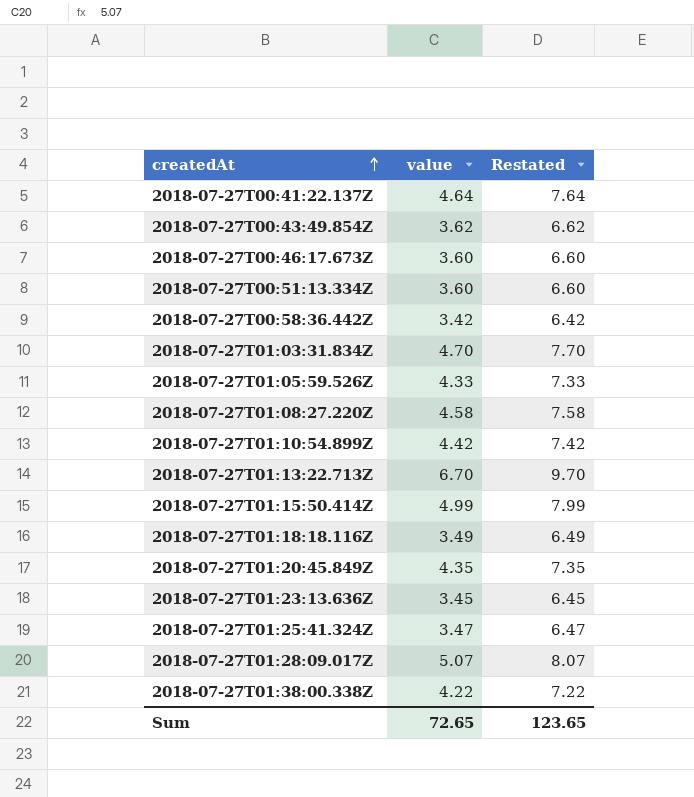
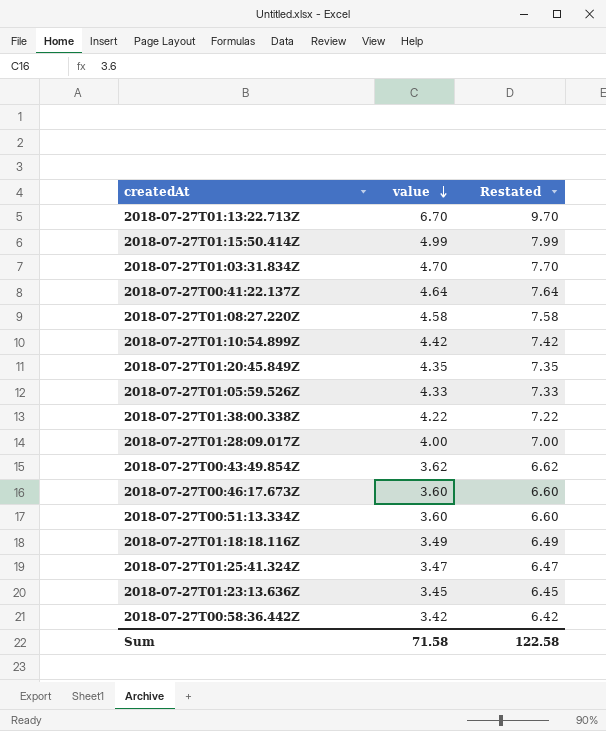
row order: createdAt ascending -> value descending
2018-07-27T01:28:09.017Z | value: 5.07 -> 4.00
2018-07-27T01:28:09.017Z | Restated: 8.07 -> 7.00
Sum | value: 72.65 -> 71.58
Sum | Restated: 123.65 -> 122.58

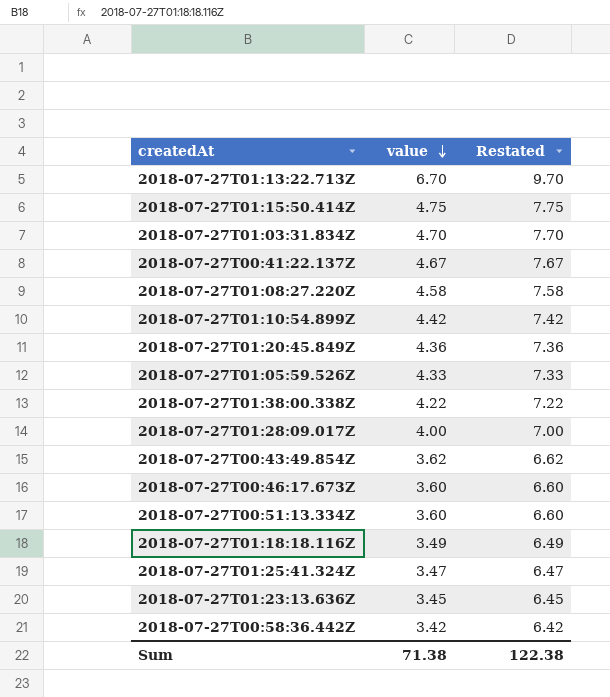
2018-07-27T01:15:50.414Z | value: 4.99 -> 4.75
2018-07-27T01:15:50.414Z | Restated: 7.99 -> 7.75
2018-07-27T00:41:22.137Z | value: 4.64 -> 4.67
2018-07-27T00:41:22.137Z | Restated: 7.64 -> 7.67
2018-07-27T01:20:45.849Z | value: 4.35 -> 4.36
2018-07-27T01:20:45.849Z | Restated: 7.35 -> 7.36
Sum | value: 71.58 -> 71.38
Sum | Restated: 122.58 -> 122.38

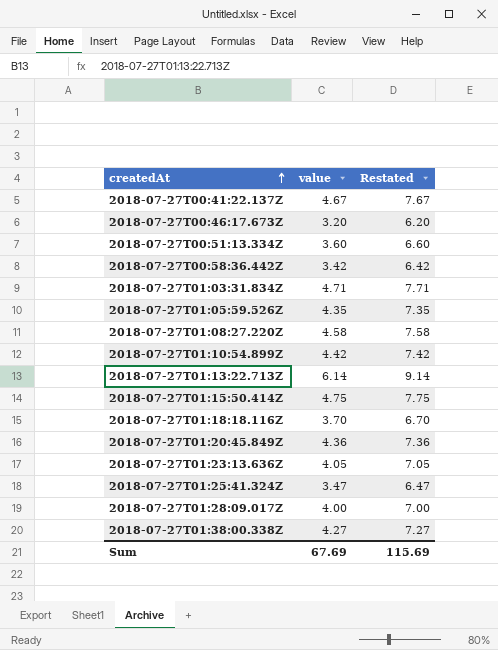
row order: value descending -> createdAt ascending
row 2018-07-27T00:43:49.854Z: 3.62 | 6.62 -> none
2018-07-27T00:46:17.673Z | value: 3.60 -> 3.20
2018-07-27T00:46:17.673Z | Restated: 6.60 -> 6.20
2018-07-27T01:03:31.834Z | value: 4.70 -> 4.71
2018-07-27T01:03:31.834Z | Restated: 7.70 -> 7.71
2018-07-27T01:05:59.526Z | value: 4.33 -> 4.35
2018-07-27T01:05:59.526Z | Restated: 7.33 -> 7.35
2018-07-27T01:13:22.713Z | value: 6.70 -> 6.14
2018-07-27T01:13:22.713Z | Restated: 9.70 -> 9.14
2018-07-27T01:18:18.116Z | value: 3.49 -> 3.70
2018-07-27T01:18:18.116Z | Restated: 6.49 -> 6.70
2018-07-27T01:23:13.636Z | value: 3.45 -> 4.05
2018-07-27T01:23:13.636Z | Restated: 6.45 -> 7.05
2018-07-27T01:38:00.338Z | value: 4.22 -> 4.27
2018-07-27T01:38:00.338Z | Restated: 7.22 -> 7.27
Sum | value: 71.38 -> 67.69
Sum | Restated: 122.38 -> 115.69

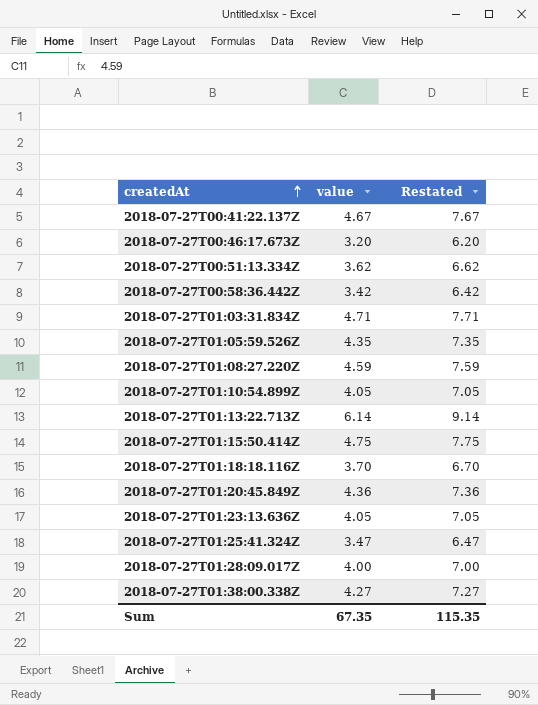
2018-07-27T00:51:13.334Z | value: 3.60 -> 3.62
2018-07-27T00:51:13.334Z | Restated: 6.60 -> 6.62
2018-07-27T01:08:27.220Z | value: 4.58 -> 4.59
2018-07-27T01:08:27.220Z | Restated: 7.58 -> 7.59
2018-07-27T01:10:54.899Z | value: 4.42 -> 4.05
2018-07-27T01:10:54.899Z | Restated: 7.42 -> 7.05
Sum | value: 67.69 -> 67.35
Sum | Restated: 115.69 -> 115.35

